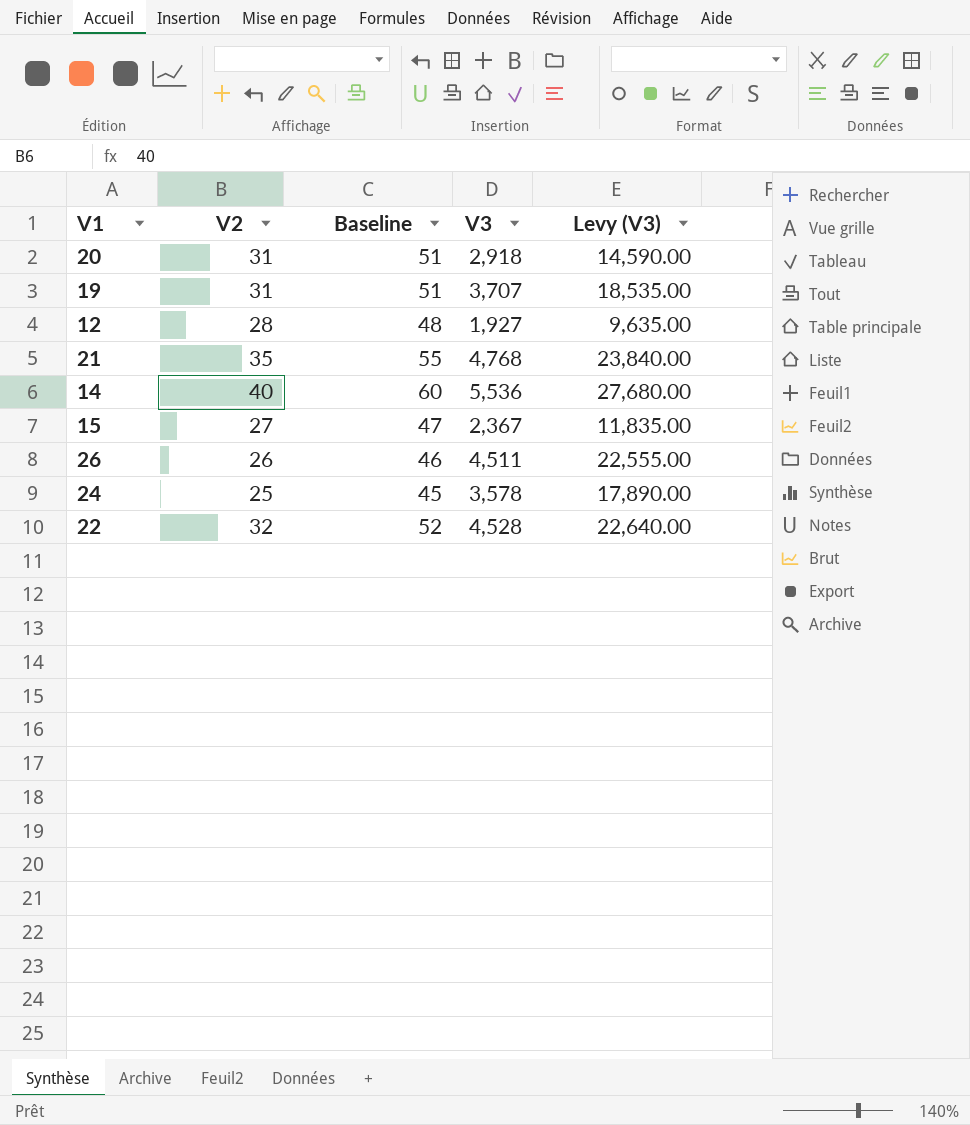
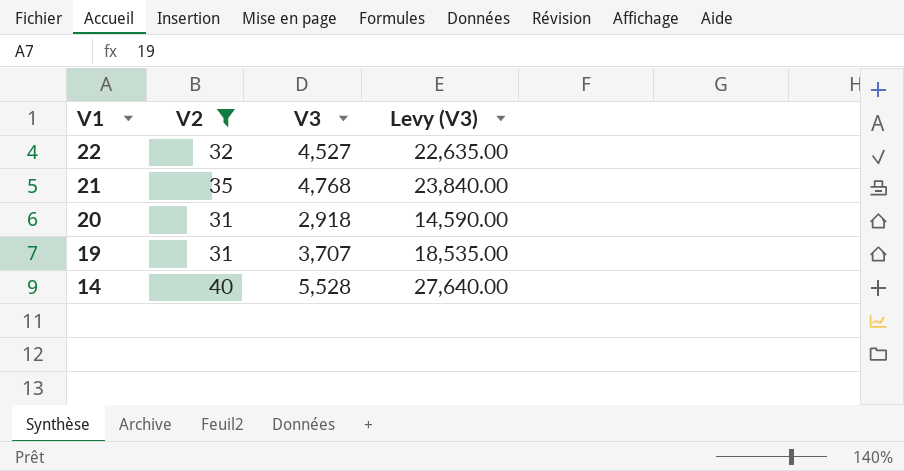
filter: none -> V2 >= 31
row order: none -> V1 descending
column Baseline | formula: [V2] + 20 -> none
22 | V3: 4,528 -> 4,527
22 | Levy (V3): 22,640.00 -> 22,635.00
14 | V3: 5,536 -> 5,528
14 | Levy (V3): 27,680.00 -> 27,640.00

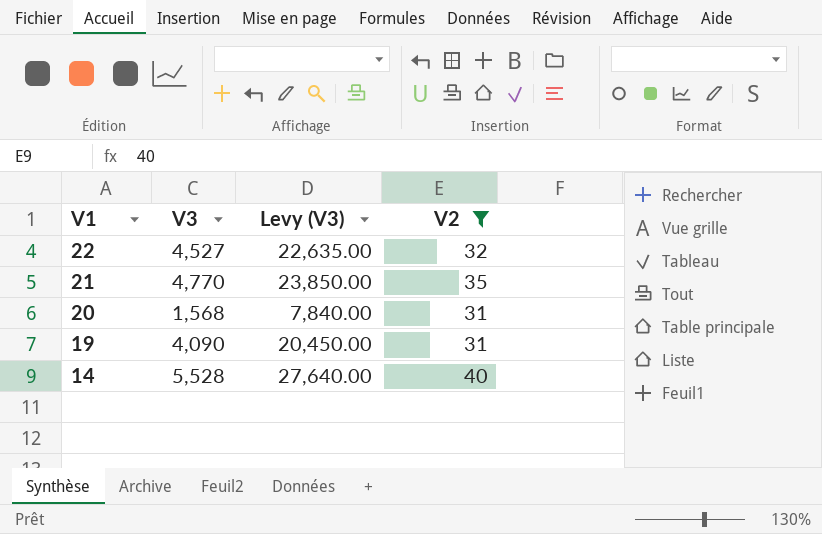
column V2 | position: 2 -> 4
21 | V3: 4,768 -> 4,770
21 | Levy (V3): 23,840.00 -> 23,850.00
20 | V3: 2,918 -> 1,568
20 | Levy (V3): 14,590.00 -> 7,840.00
19 | V3: 3,707 -> 4,090
19 | Levy (V3): 18,535.00 -> 20,450.00

